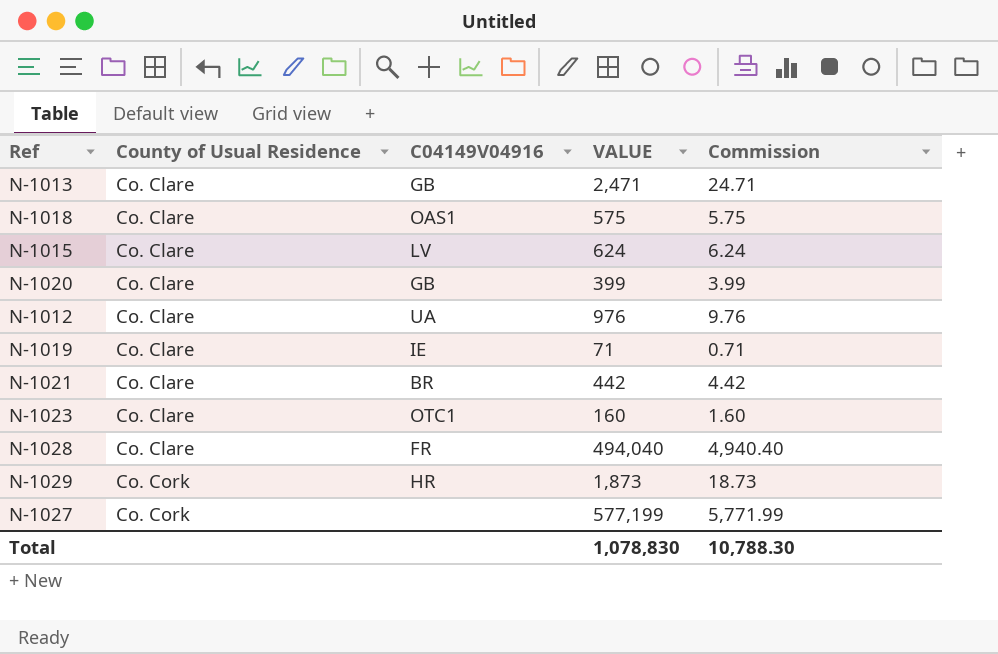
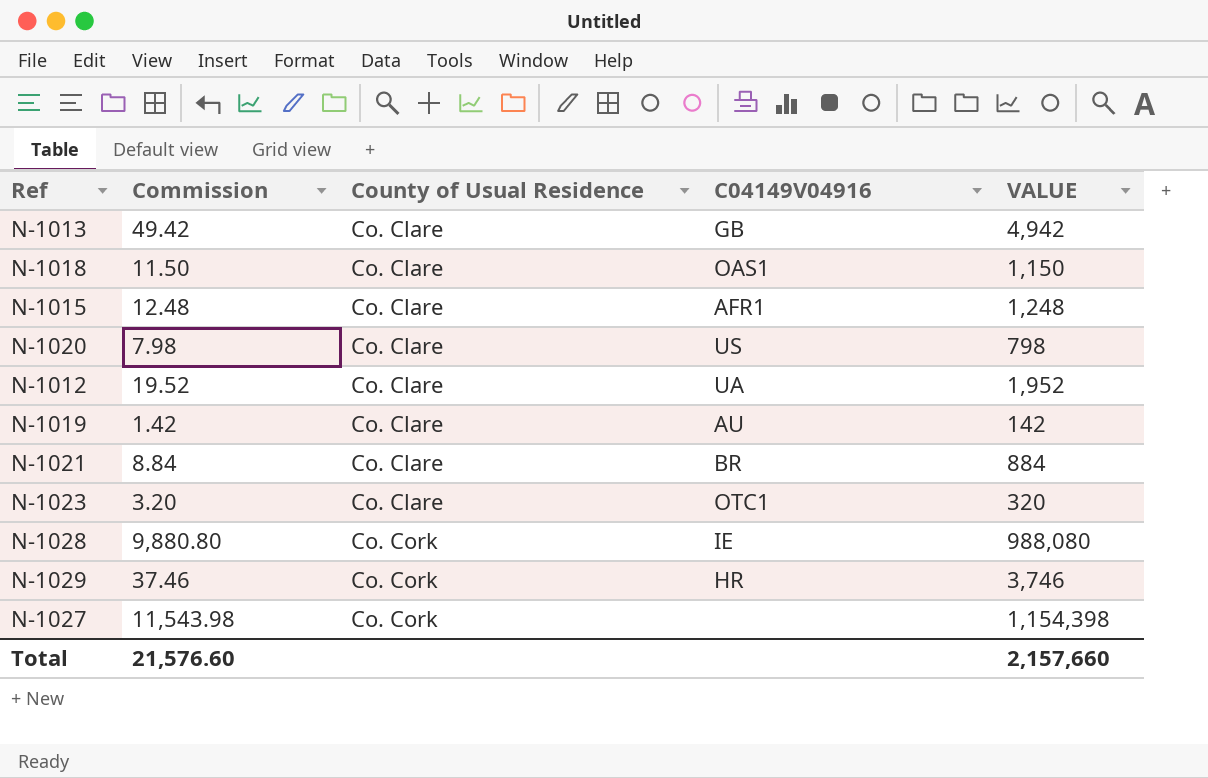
column Commission | position: 5 -> 2
N-1013 | Commission: 24.71 -> 49.42
N-1013 | VALUE: 2,471 -> 4,942
N-1018 | Commission: 5.75 -> 11.50
N-1018 | VALUE: 575 -> 1,150
N-1015 | Commission: 6.24 -> 12.48
N-1015 | C04149V04916: LV -> AFR1
N-1015 | VALUE: 624 -> 1,248
N-1020 | Commission: 3.99 -> 7.98
N-1020 | C04149V04916: GB -> US
N-1020 | VALUE: 399 -> 798
N-1012 | Commission: 9.76 -> 19.52
N-1012 | VALUE: 976 -> 1,952
N-1019 | Commission: 0.71 -> 1.42
N-1019 | C04149V04916: IE -> AU
N-1019 | VALUE: 71 -> 142
N-1021 | Commission: 4.42 -> 8.84
N-1021 | VALUE: 442 -> 884
N-1023 | Commission: 1.60 -> 3.20
N-1023 | VALUE: 160 -> 320
N-1028 | Commission: 4,940.40 -> 9,880.80
N-1028 | County of Usual Residence: Co. Clare -> Co. Cork
N-1028 | C04149V04916: FR -> IE
N-1028 | VALUE: 494,040 -> 988,080
N-1029 | Commission: 18.73 -> 37.46
N-1029 | VALUE: 1,873 -> 3,746
N-1027 | Commission: 5,771.99 -> 11,543.98
N-1027 | VALUE: 577,199 -> 1,154,398
Total | Commission: 10,788.30 -> 21,576.60
Total | VALUE: 1,078,830 -> 2,157,660

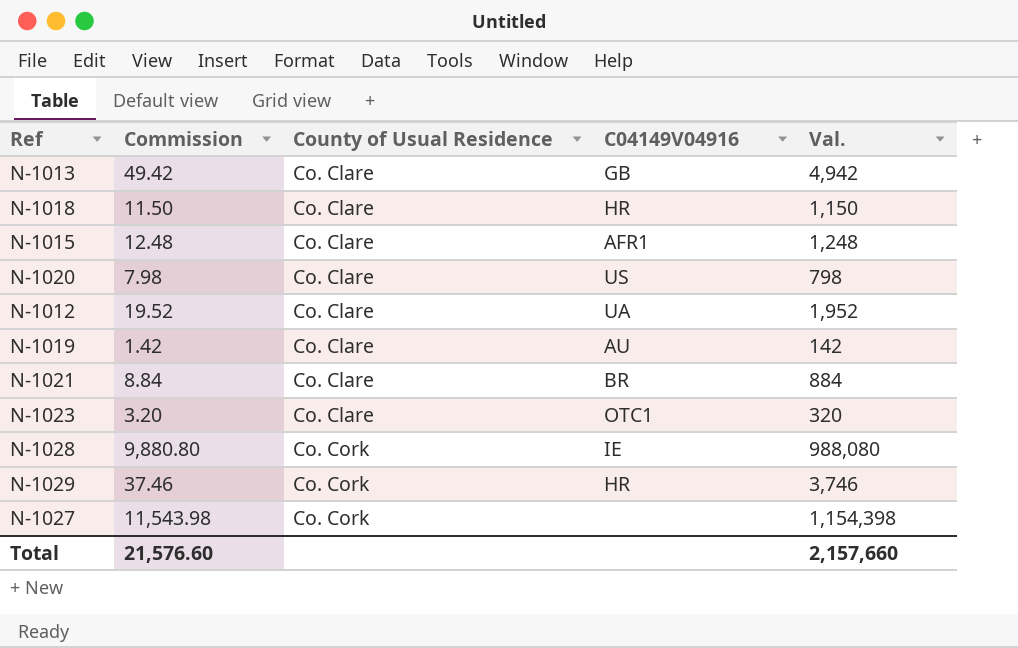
column name: VALUE -> Val.
N-1018 | C04149V04916: OAS1 -> HR

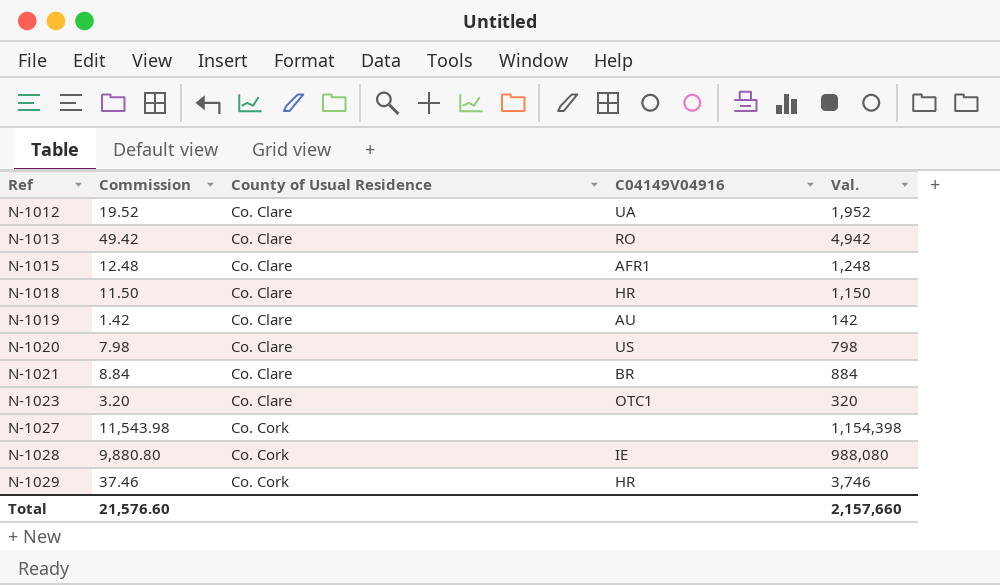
row order: County of Usual Residence ascending -> Ref ascending
N-1013 | C04149V04916: GB -> RO

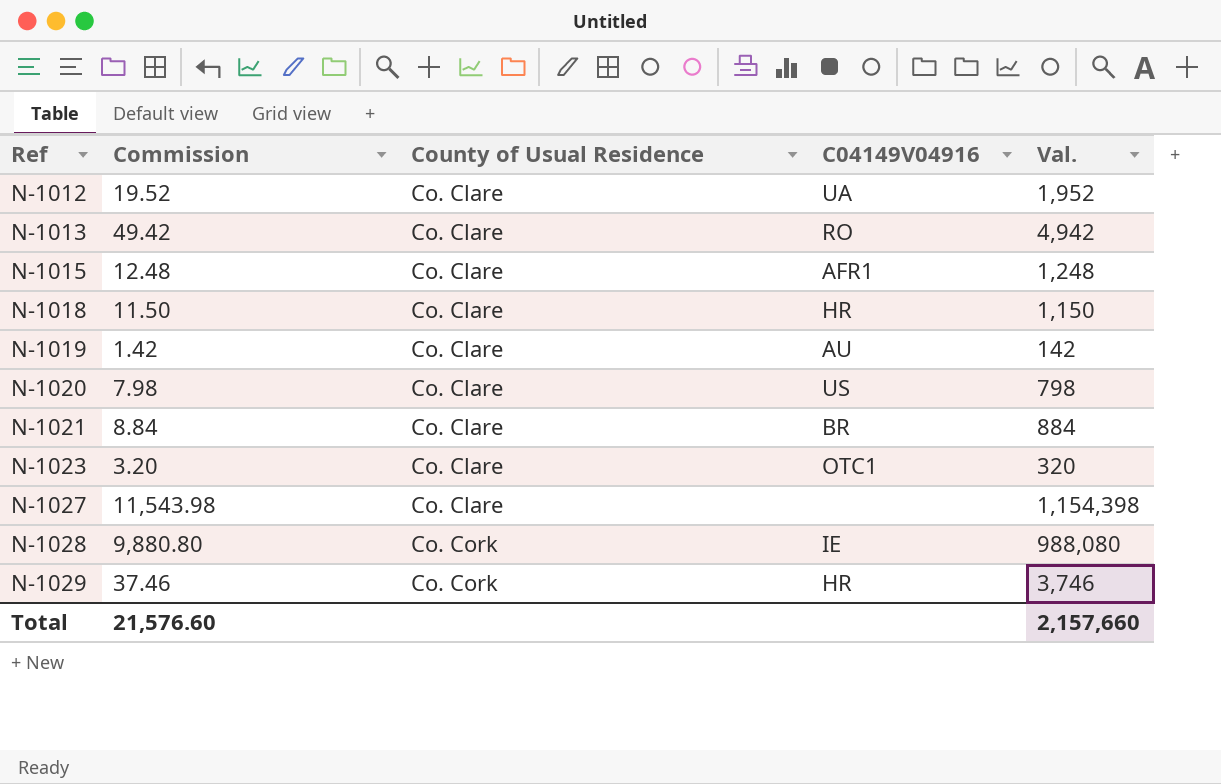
N-1027 | County of Usual Residence: Co. Cork -> Co. Clare

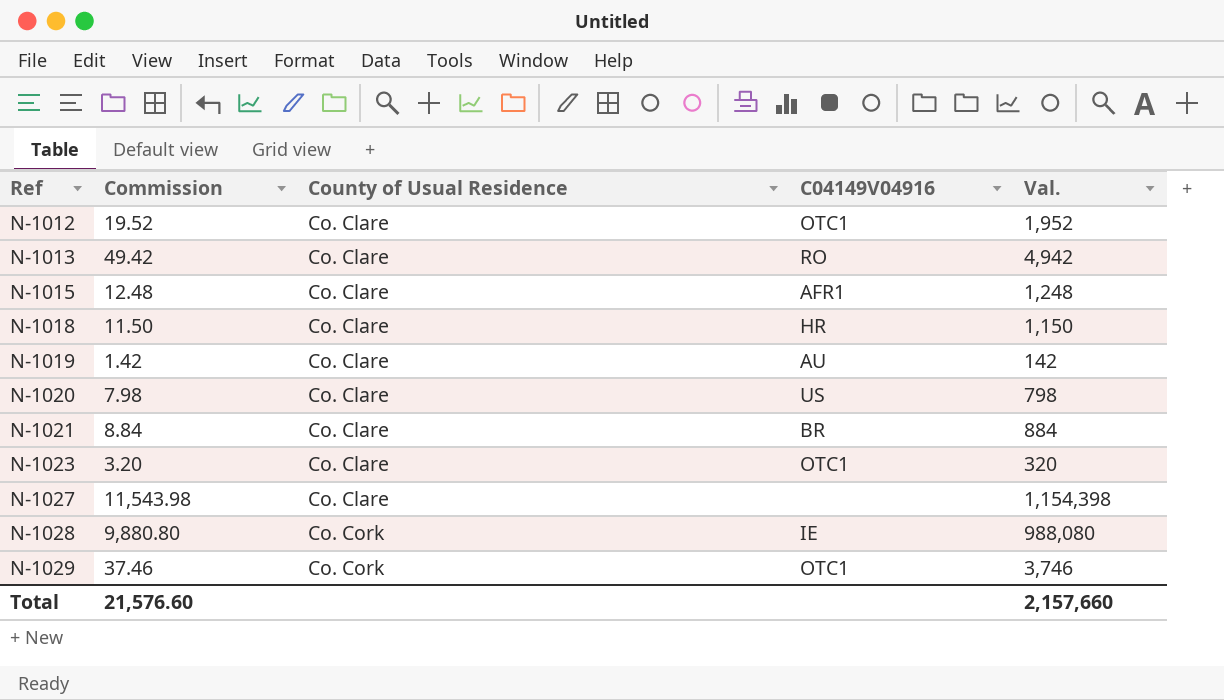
N-1012 | C04149V04916: UA -> OTC1
N-1029 | C04149V04916: HR -> OTC1

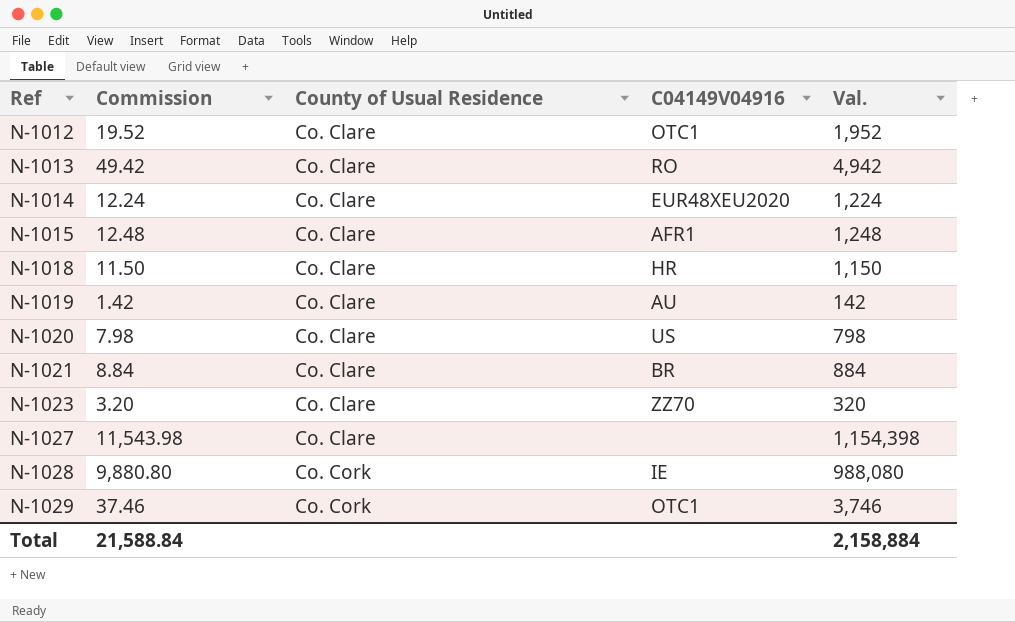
row N-1014: none -> 12.24 | Co. Clare | EUR48XEU2020 | 1,224
N-1023 | C04149V04916: OTC1 -> ZZ70
Total | Commission: 21,576.60 -> 21,588.84
Total | Val.: 2,157,660 -> 2,158,884

